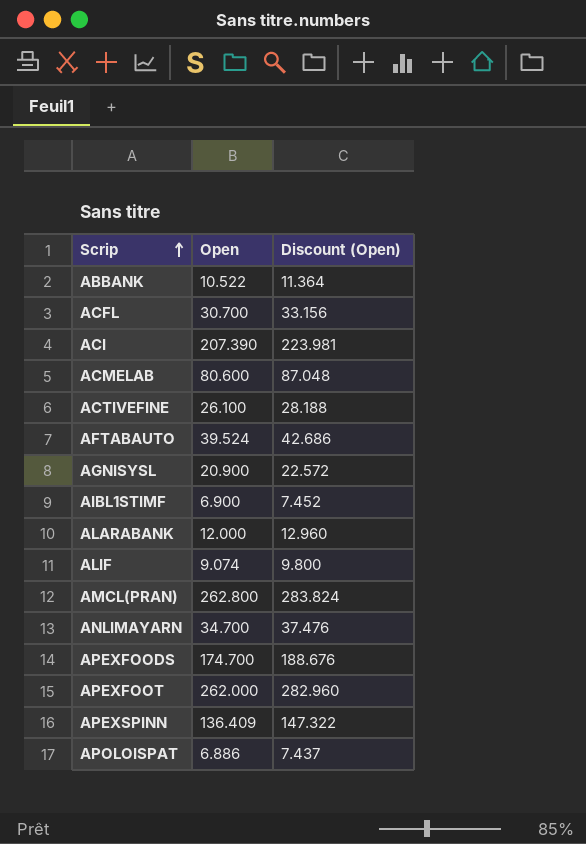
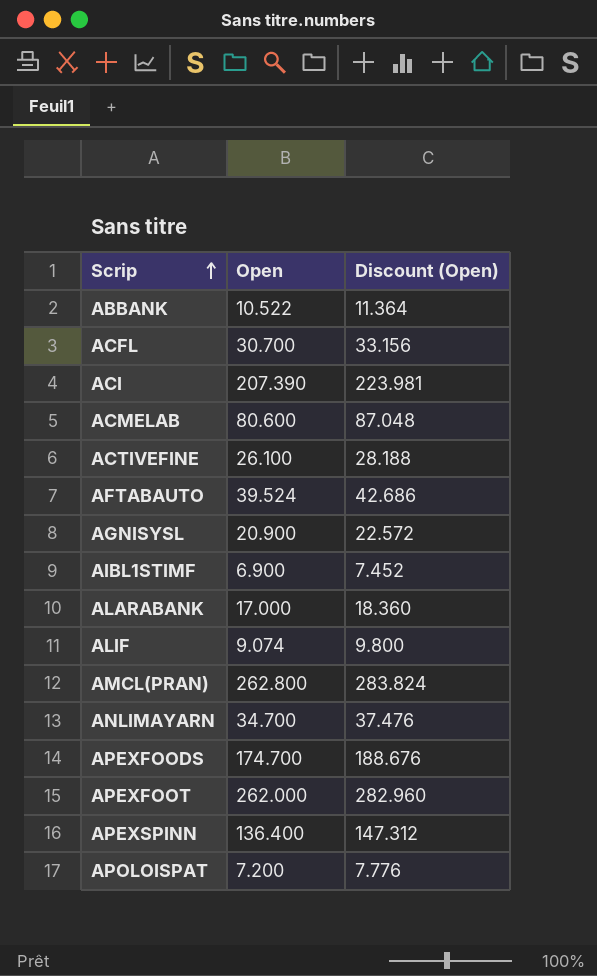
ALARABANK | Open: 12.000 -> 17.000
ALARABANK | Discount (Open): 12.960 -> 18.360
APEXSPINN | Open: 136.409 -> 136.400
APEXSPINN | Discount (Open): 147.322 -> 147.312
APOLOISPAT | Open: 6.886 -> 7.200
APOLOISPAT | Discount (Open): 7.437 -> 7.776

